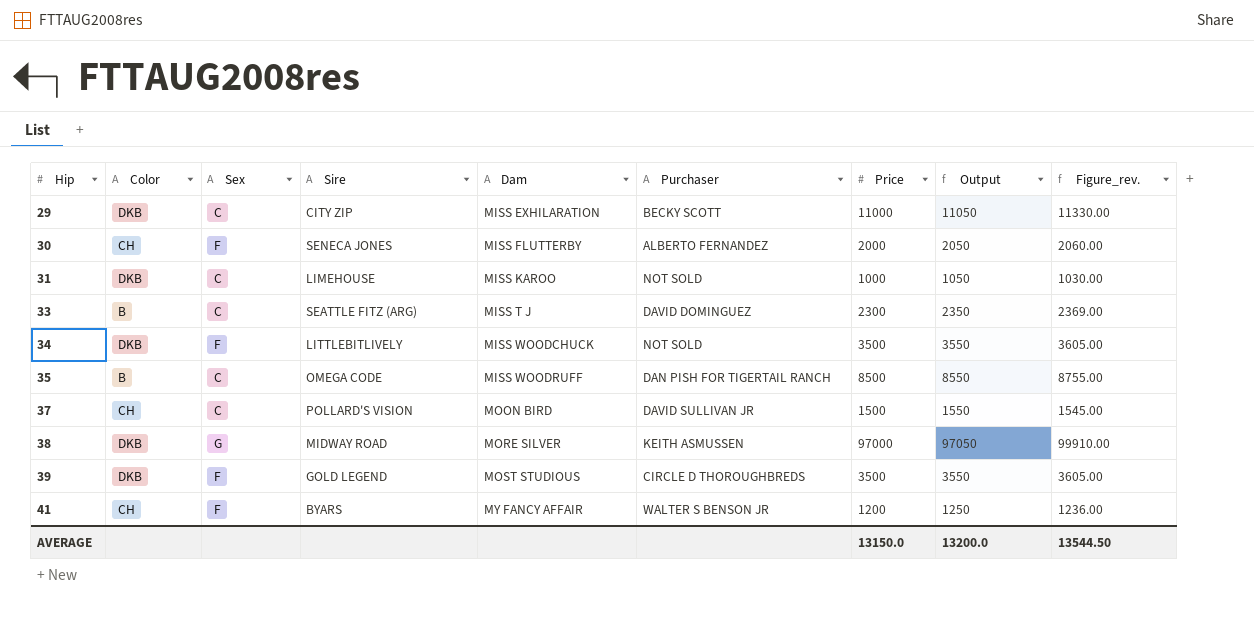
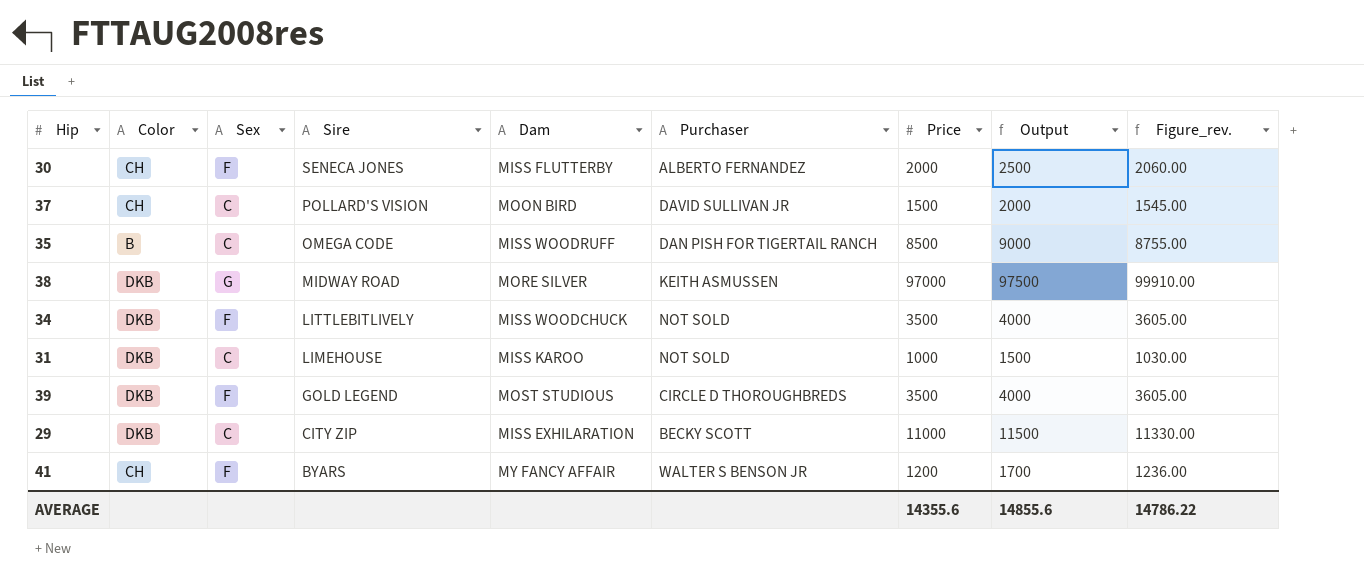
row order: Hip ascending -> Sire descending
column Output | formula: [Price] + 50 -> [Price] + 500
row 33: B | C | SEATTLE FITZ (ARG) | MISS T J | DAVID DOMINGUEZ | 2300 | 2350 | 2369.00 -> none
AVERAGE | Price: 13150.0 -> 14355.6
AVERAGE | Output: 13200.0 -> 14855.6
AVERAGE | Figure_rev.: 13544.50 -> 14786.22

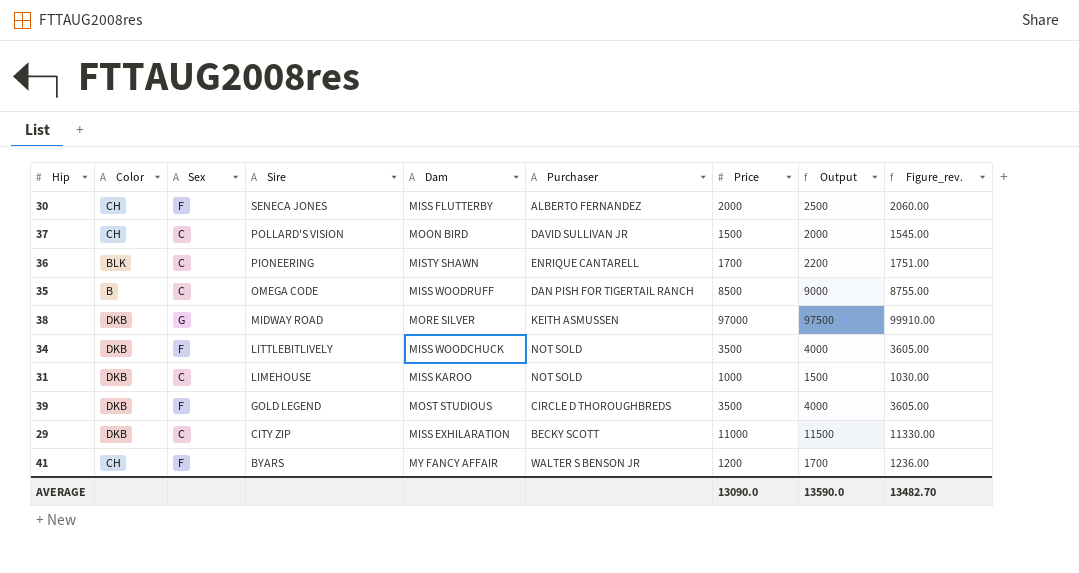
row 36: none -> BLK | C | PIONEERING | MISTY SHAWN | ENRIQUE CANTARELL | 1700 | 2200 | 1751.00
AVERAGE | Price: 14355.6 -> 13090.0
AVERAGE | Output: 14855.6 -> 13590.0
AVERAGE | Figure_rev.: 14786.22 -> 13482.70

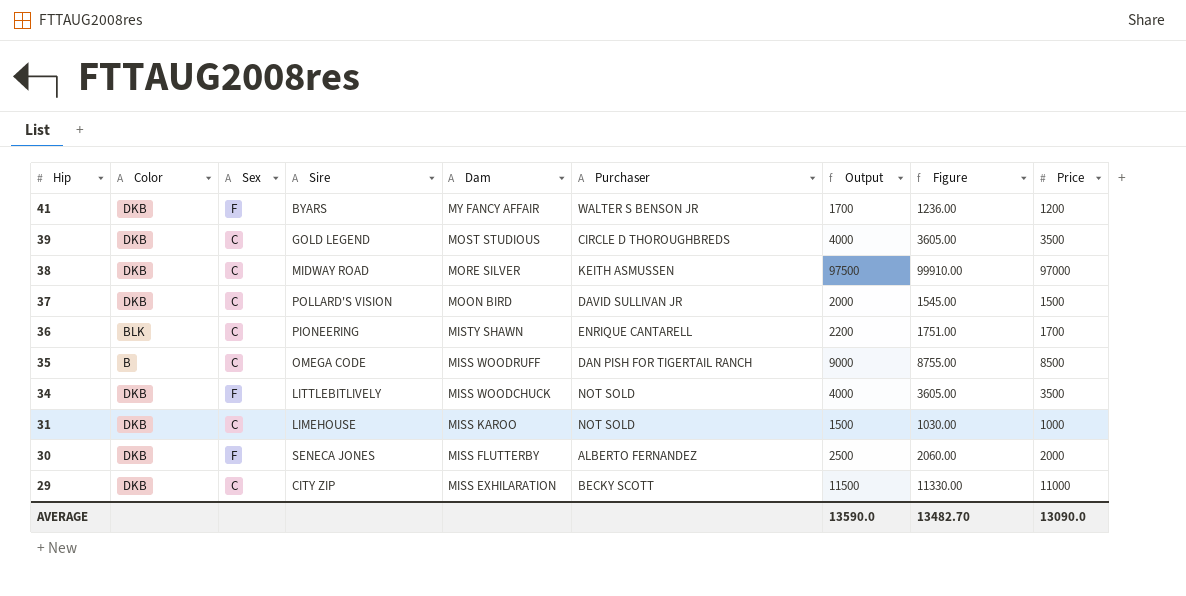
row order: Sire descending -> Hip descending
column name: Figure_rev. -> Figure
column Price | position: 7 -> 9
41 | Color: CH -> DKB
39 | Sex: F -> C
38 | Sex: G -> C
37 | Color: CH -> DKB
30 | Color: CH -> DKB

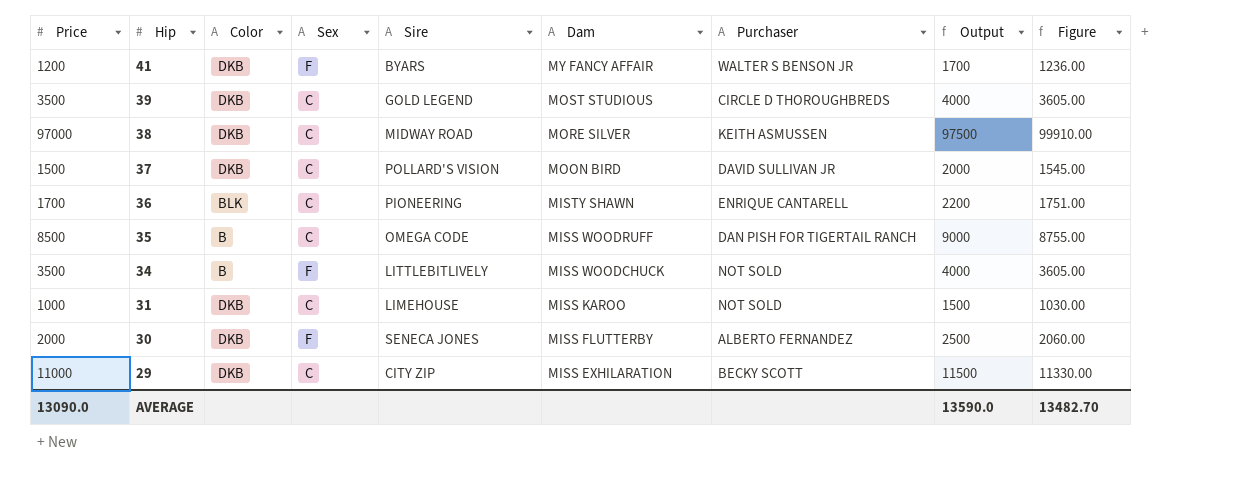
column Price | position: 9 -> 1
34 | Color: DKB -> B

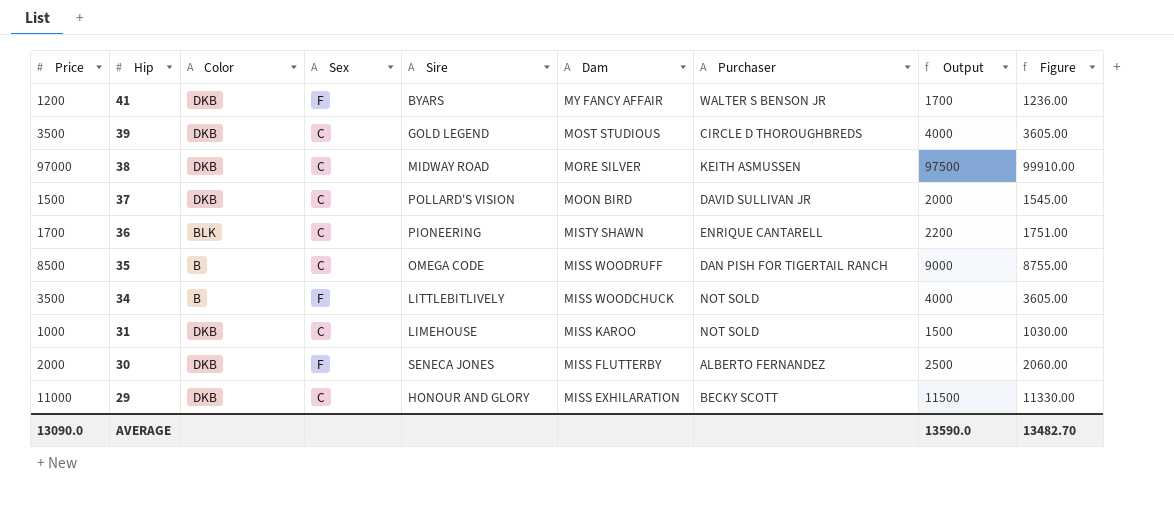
29 | Sire: CITY ZIP -> HONOUR AND GLORY

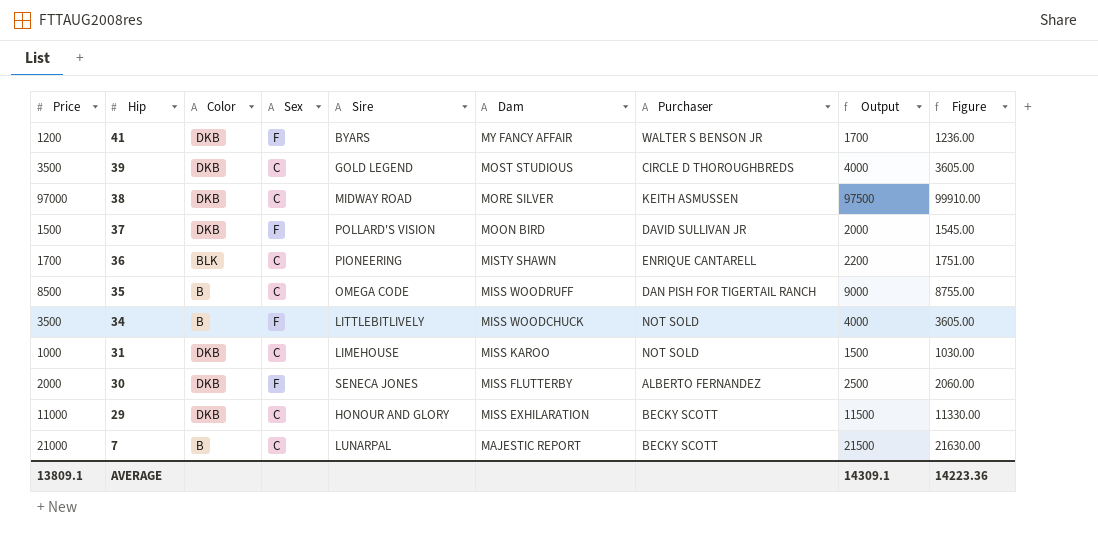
37 | Sex: C -> F
row 7: none -> 21000 | B | C | LUNARPAL | MAJESTIC REPORT | BECKY SCOTT | 21500 | 21630.00
AVERAGE | Price: 13090.0 -> 13809.1
AVERAGE | Output: 13590.0 -> 14309.1
AVERAGE | Figure: 13482.70 -> 14223.36

